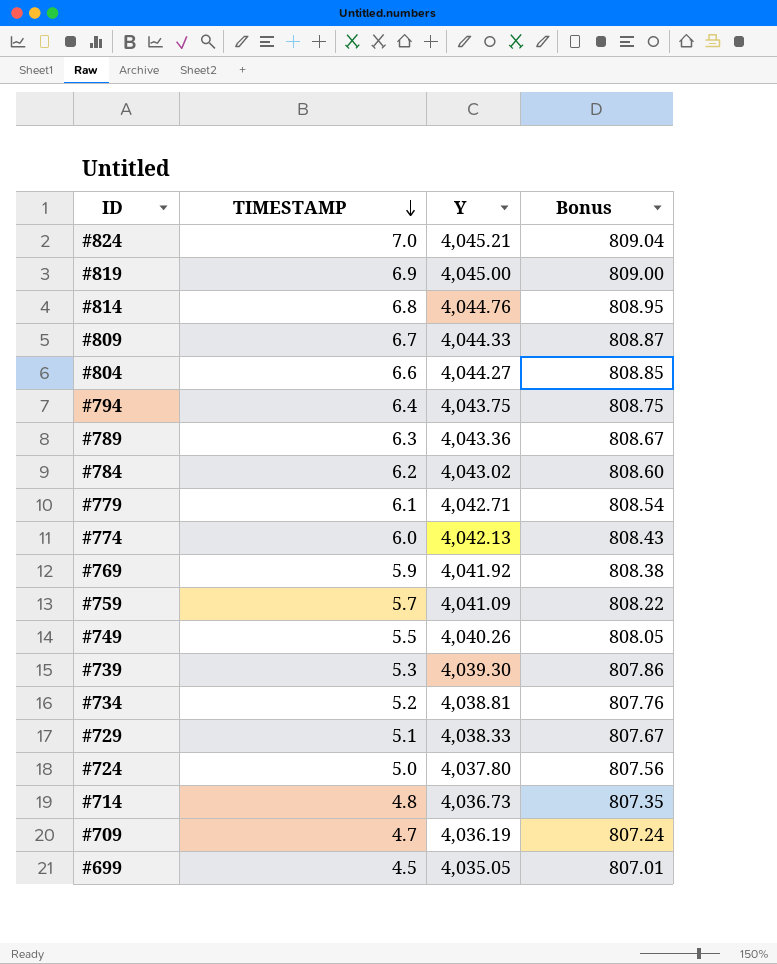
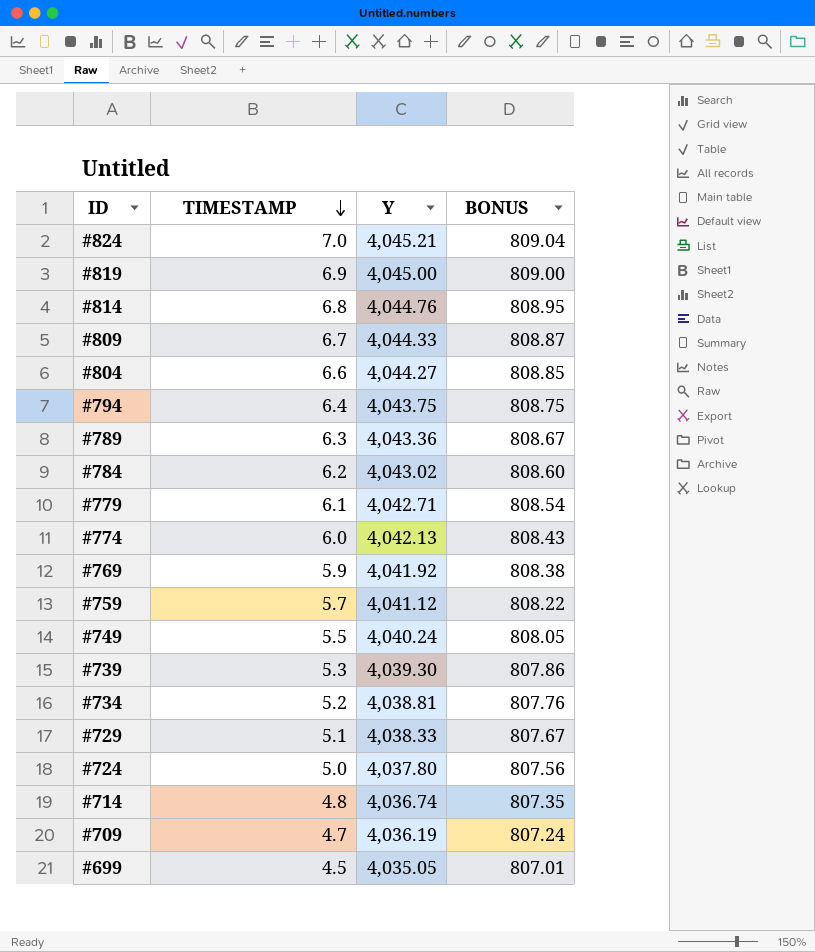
column name: Bonus -> BONUS
#759 | Y: 4,041.09 -> 4,041.12
#749 | Y: 4,040.26 -> 4,040.24
#714 | Y: 4,036.73 -> 4,036.74

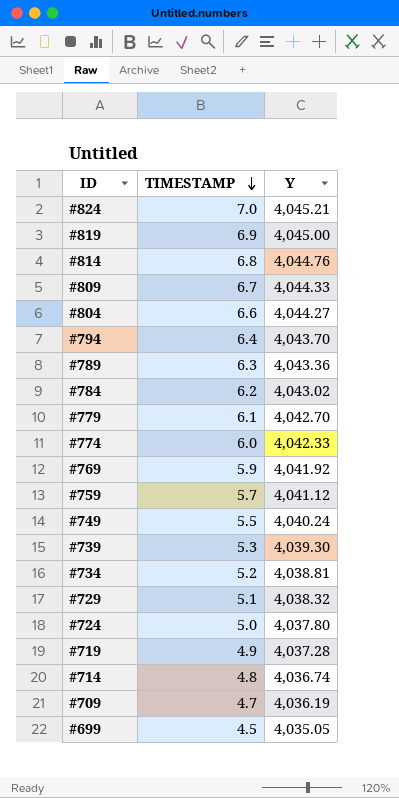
column BONUS | formula: [Y] * 0.2 -> none
#794 | Y: 4,043.75 -> 4,043.70
#779 | Y: 4,042.71 -> 4,042.70
#774 | Y: 4,042.13 -> 4,042.33
#729 | Y: 4,038.33 -> 4,038.32
row #719: none -> 4.9 | 4,037.28

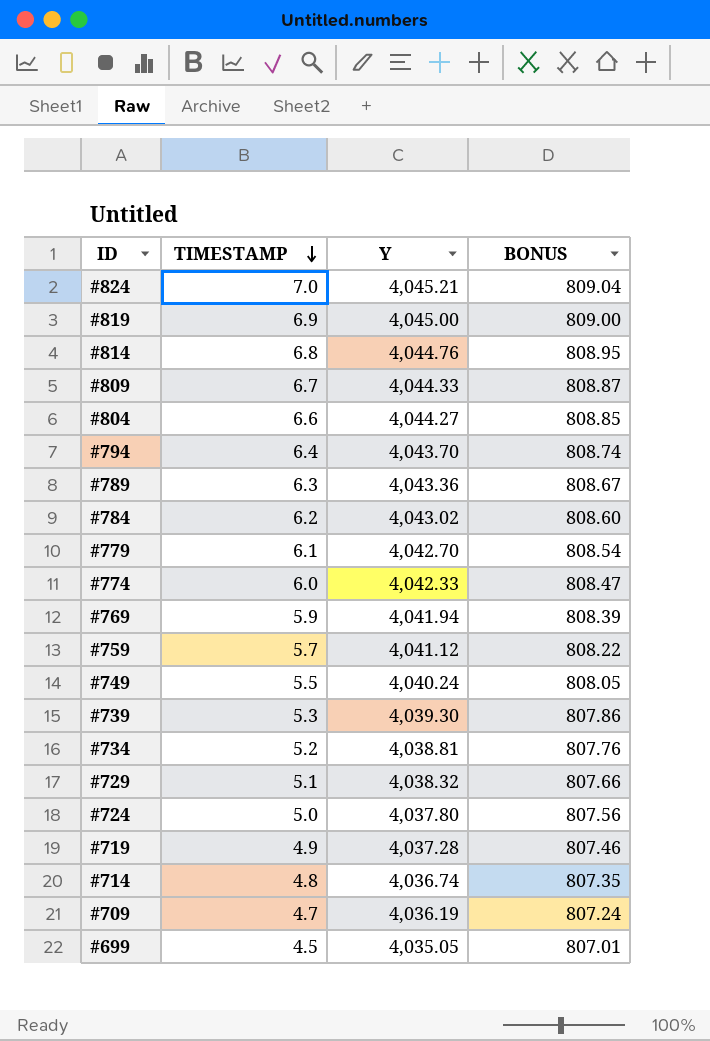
column BONUS | formula: none -> [Y] * 0.2
#769 | Y: 4,041.92 -> 4,041.94

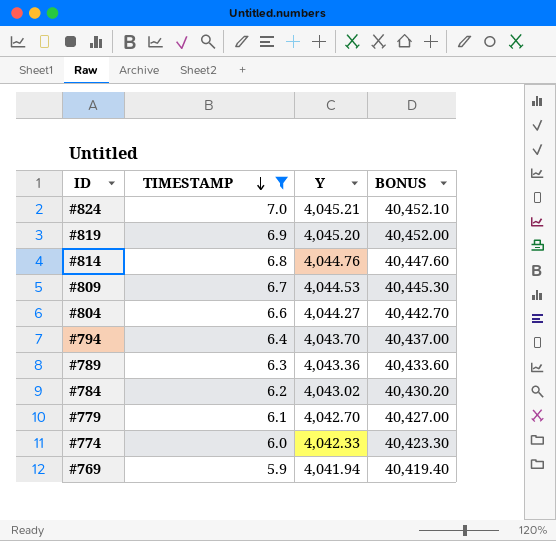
filter: none -> TIMESTAMP >= 5.9
column BONUS | formula: [Y] * 0.2 -> [Y] * 10
#819 | Y: 4,045.00 -> 4,045.20
#809 | Y: 4,044.33 -> 4,044.53

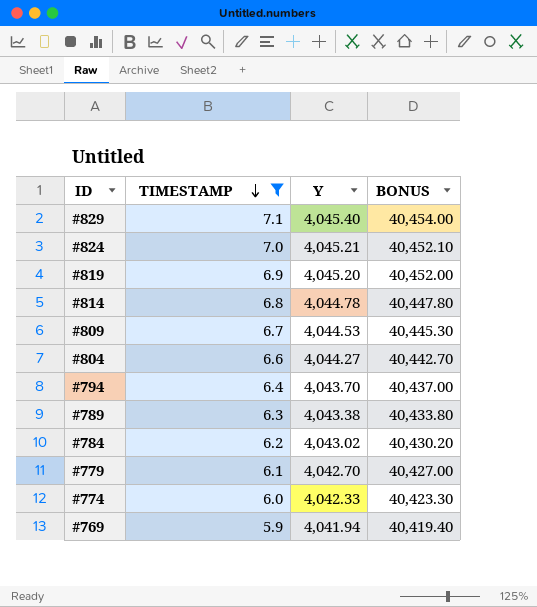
row #829: none -> 7.1 | 4,045.40 | 40,454.00
#814 | Y: 4,044.76 -> 4,044.78
#814 | BONUS: 40,447.60 -> 40,447.80
#789 | Y: 4,043.36 -> 4,043.38
#789 | BONUS: 40,433.60 -> 40,433.80

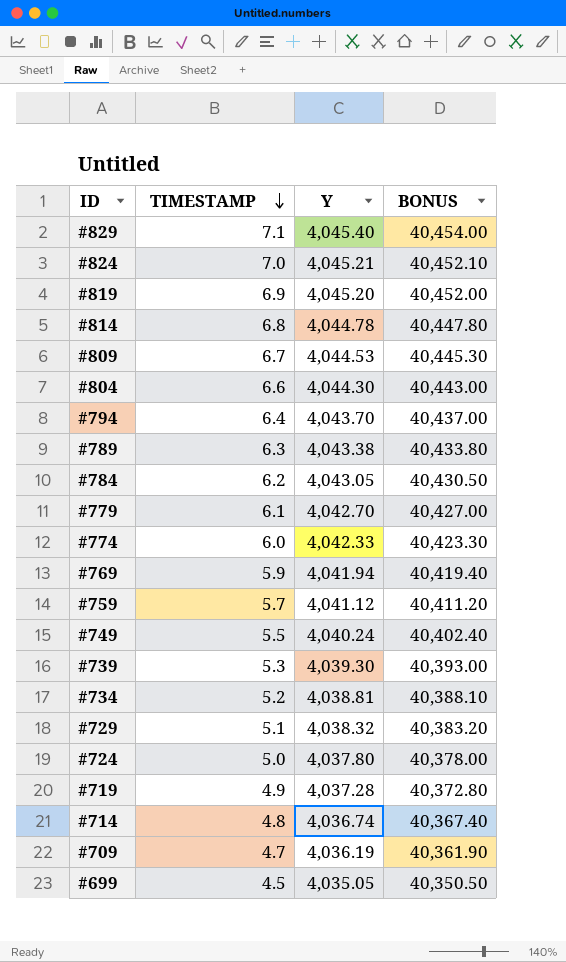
filter: TIMESTAMP >= 5.9 -> none
#804 | Y: 4,044.27 -> 4,044.30
#804 | BONUS: 40,442.70 -> 40,443.00
#784 | Y: 4,043.02 -> 4,043.05
#784 | BONUS: 40,430.20 -> 40,430.50

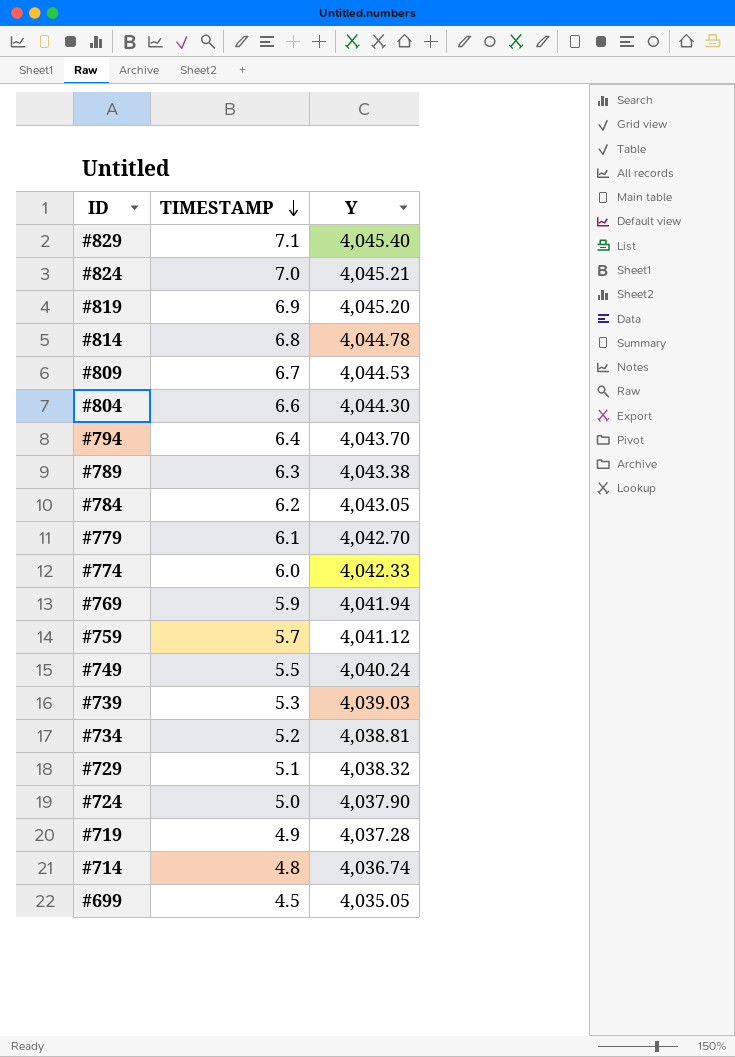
column BONUS | formula: [Y] * 10 -> none
row #709: 4.7 | 4,036.19 | 40,361.90 -> none
#739 | Y: 4,039.30 -> 4,039.03
#724 | Y: 4,037.80 -> 4,037.90

